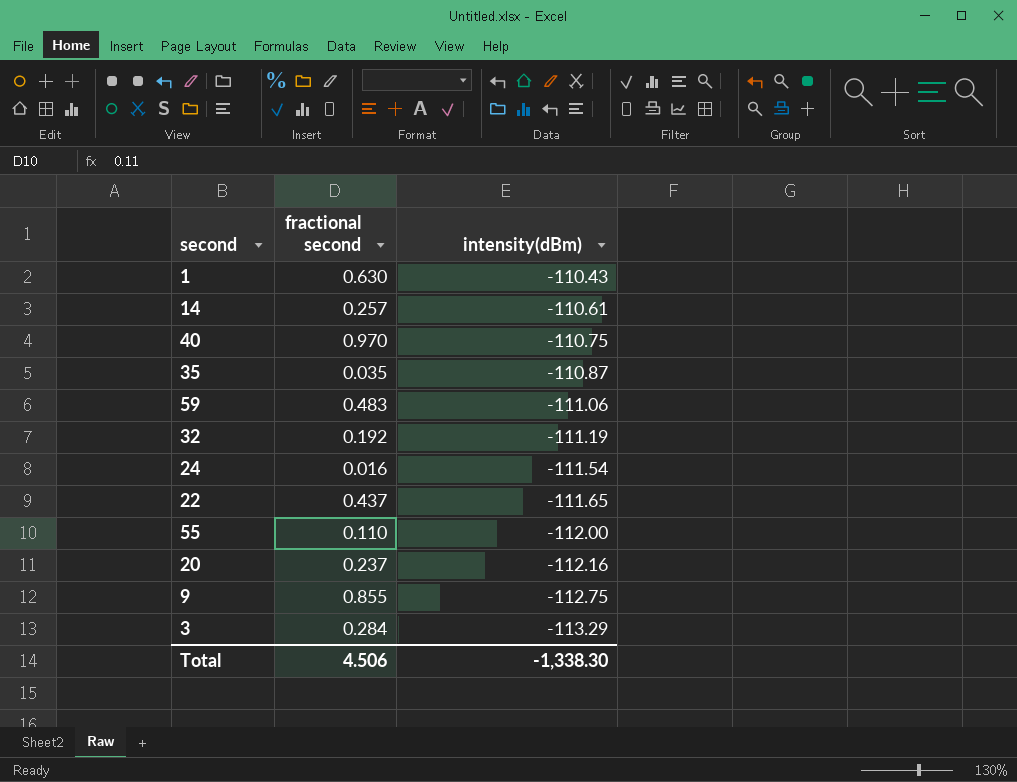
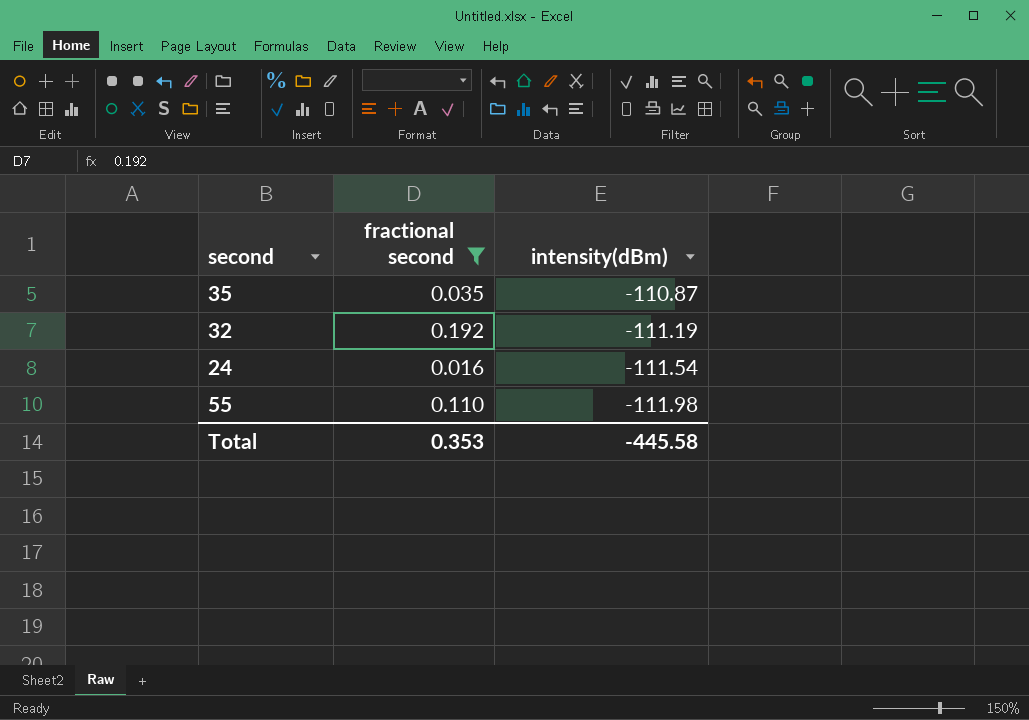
filter: none -> fractional second <= 0.192
55 | intensity(dBm): -112.00 -> -111.98
Total | fractional second: 4.506 -> 0.353
Total | intensity(dBm): -1,338.30 -> -445.58

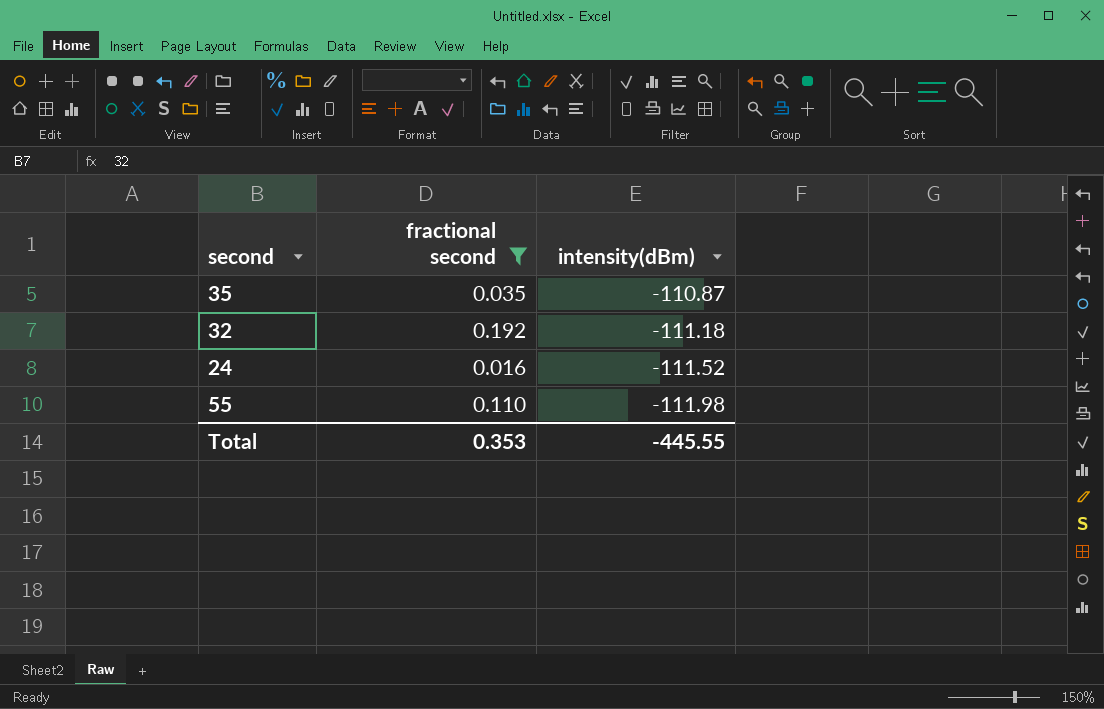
32 | intensity(dBm): -111.19 -> -111.18
24 | intensity(dBm): -111.54 -> -111.52
Total | intensity(dBm): -445.58 -> -445.55

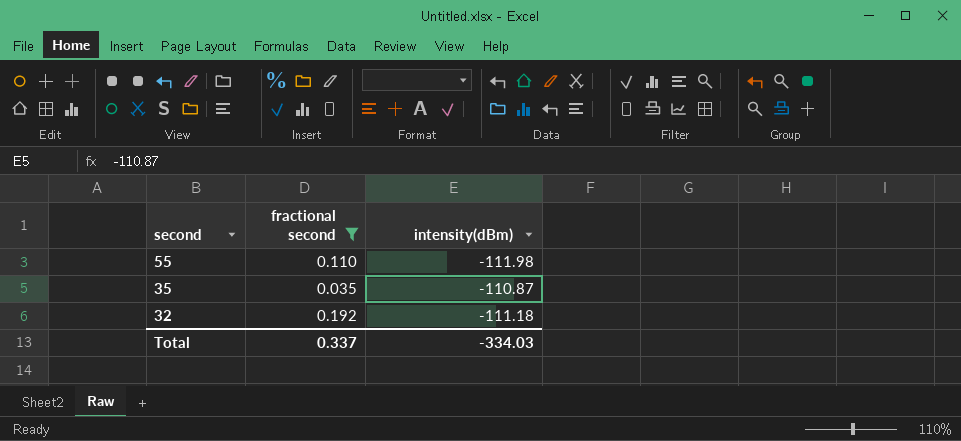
row order: intensity(dBm) descending -> second descending
row 24: 0.016 | -111.52 -> none
Total | fractional second: 0.353 -> 0.337
Total | intensity(dBm): -445.55 -> -334.03

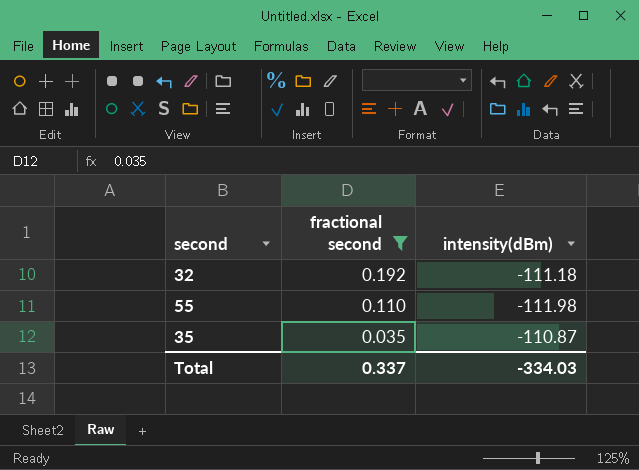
row order: second descending -> fractional second descending

